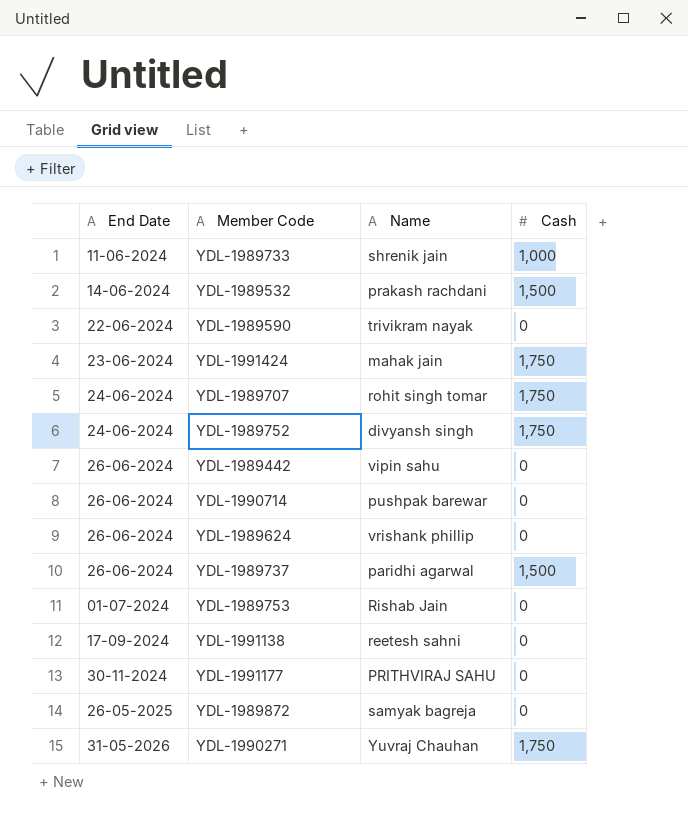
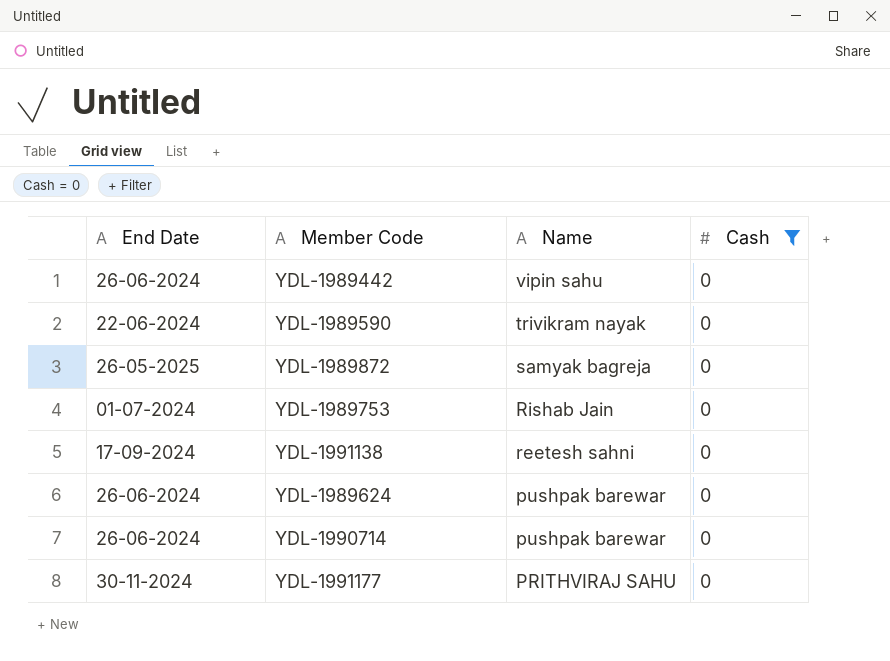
filter: none -> Cash = 0
row order: End Date ascending -> Name descending
YDL-1989624 | Name: vrishank phillip -> pushpak barewar

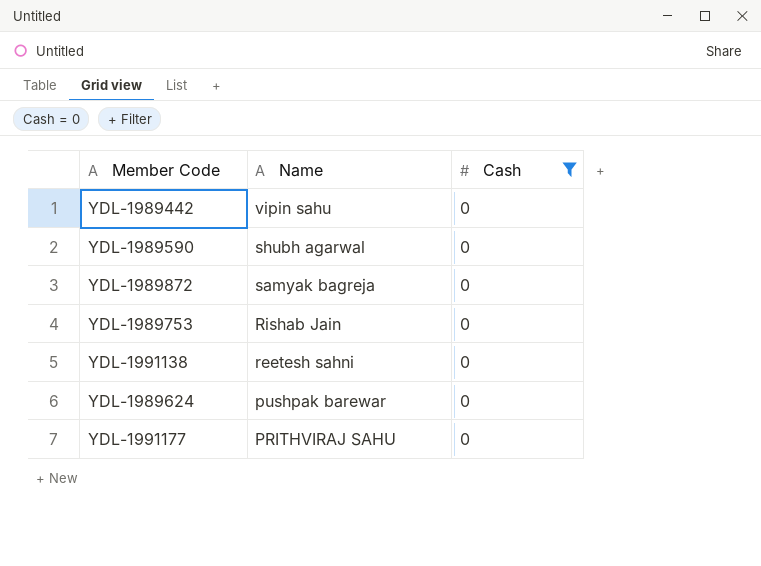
column End Date | position: 1 -> none
row YDL-1990714: 26-06-2024 | pushpak barewar | 0 -> none
YDL-1989590 | Name: trivikram nayak -> shubh agarwal

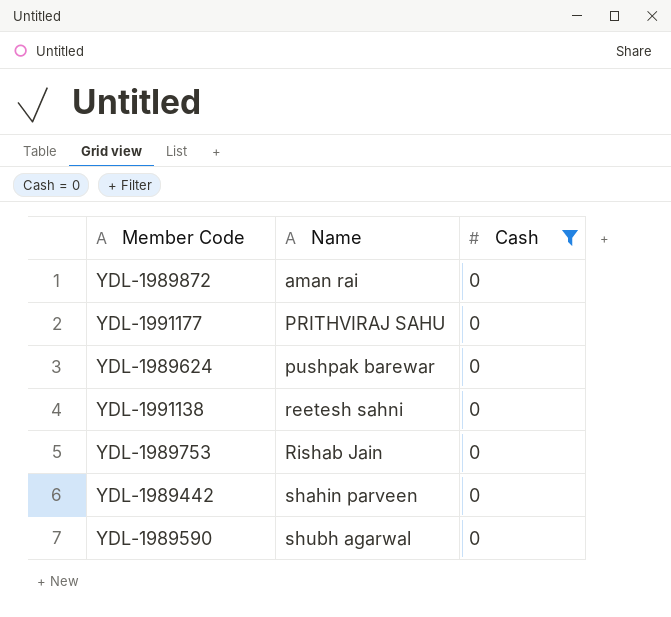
row order: Name descending -> Name ascending
YDL-1989872 | Name: samyak bagreja -> aman rai
YDL-1989442 | Name: vipin sahu -> shahin parveen

